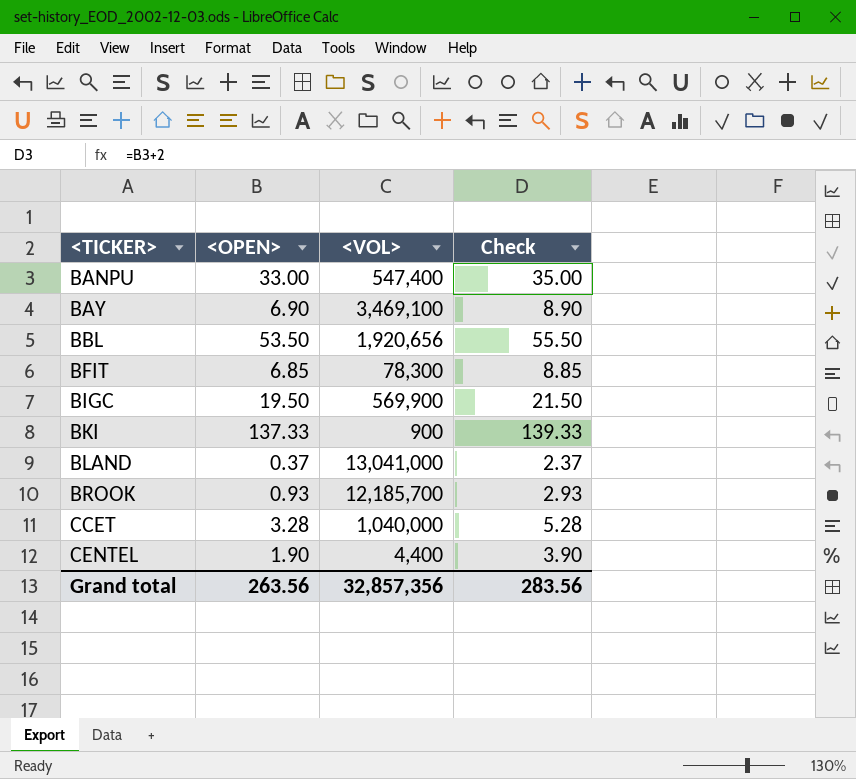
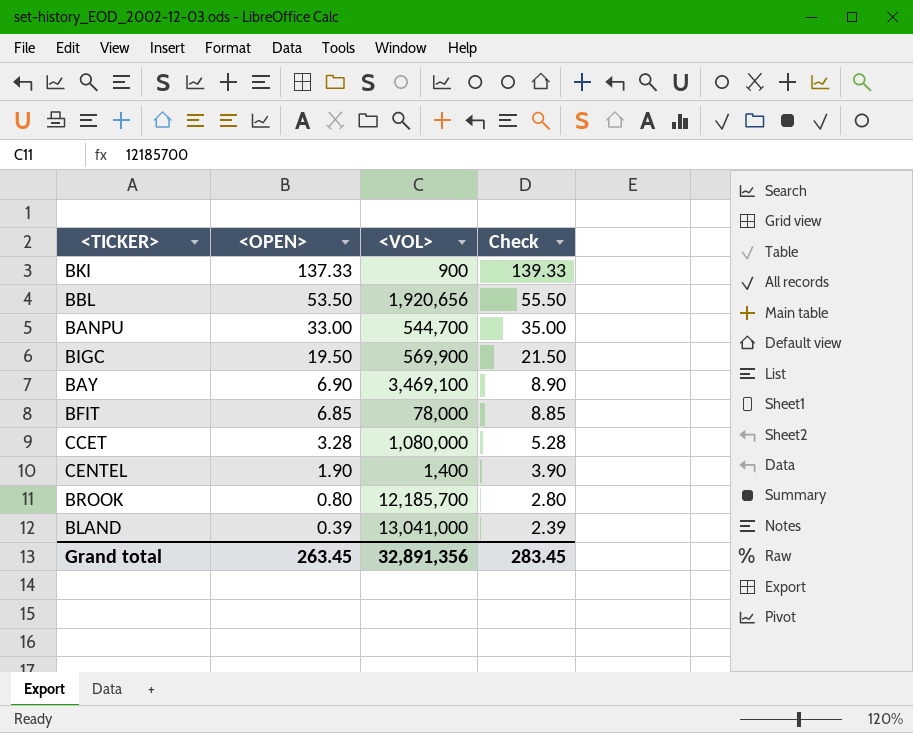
row order: <TICKER> ascending -> <OPEN> descending
BANPU | <VOL>: 547,400 -> 544,700
BFIT | <VOL>: 78,300 -> 78,000
CCET | <VOL>: 1,040,000 -> 1,080,000
CENTEL | <VOL>: 4,400 -> 1,400
BROOK | <OPEN>: 0.93 -> 0.80
BROOK | Check: 2.93 -> 2.80
BLAND | <OPEN>: 0.37 -> 0.39
BLAND | Check: 2.37 -> 2.39
Grand total | <OPEN>: 263.56 -> 263.45
Grand total | <VOL>: 32,857,356 -> 32,891,356
Grand total | Check: 283.56 -> 283.45

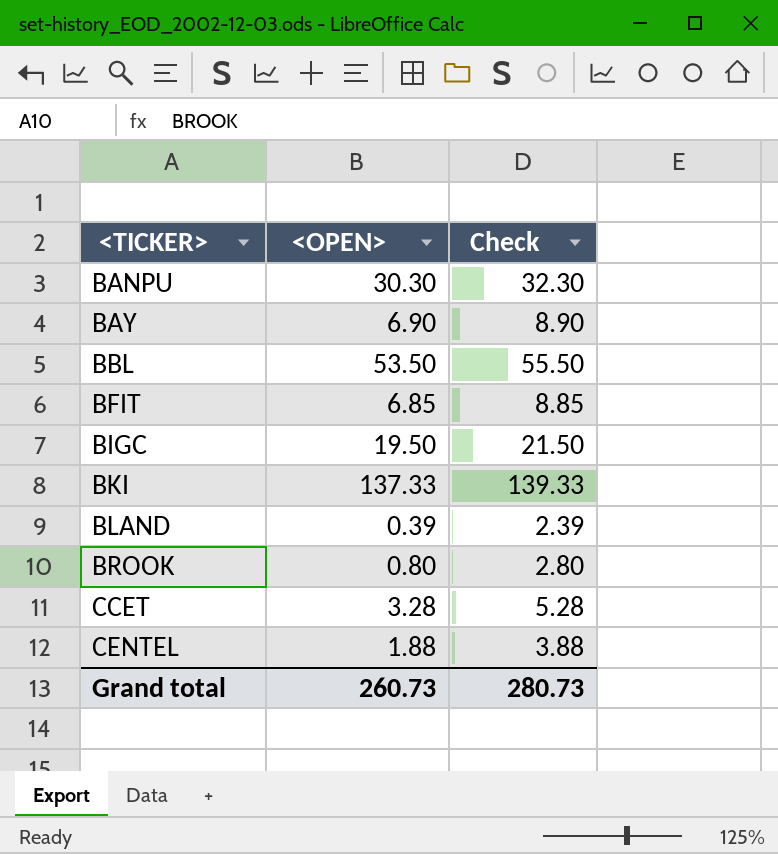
row order: <OPEN> descending -> <TICKER> ascending
column <VOL> | position: 3 -> none
BANPU | <OPEN>: 33.00 -> 30.30
BANPU | Check: 35.00 -> 32.30
CENTEL | <OPEN>: 1.90 -> 1.88
CENTEL | Check: 3.90 -> 3.88
Grand total | <OPEN>: 263.45 -> 260.73
Grand total | Check: 283.45 -> 280.73

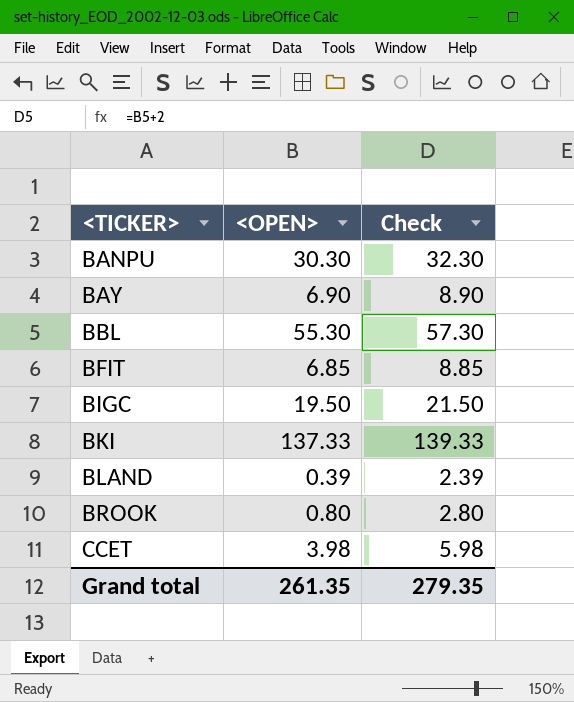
row CENTEL: 1.88 | 3.88 -> none
BBL | <OPEN>: 53.50 -> 55.30
BBL | Check: 55.50 -> 57.30
CCET | <OPEN>: 3.28 -> 3.98
CCET | Check: 5.28 -> 5.98
Grand total | <OPEN>: 260.73 -> 261.35
Grand total | Check: 280.73 -> 279.35

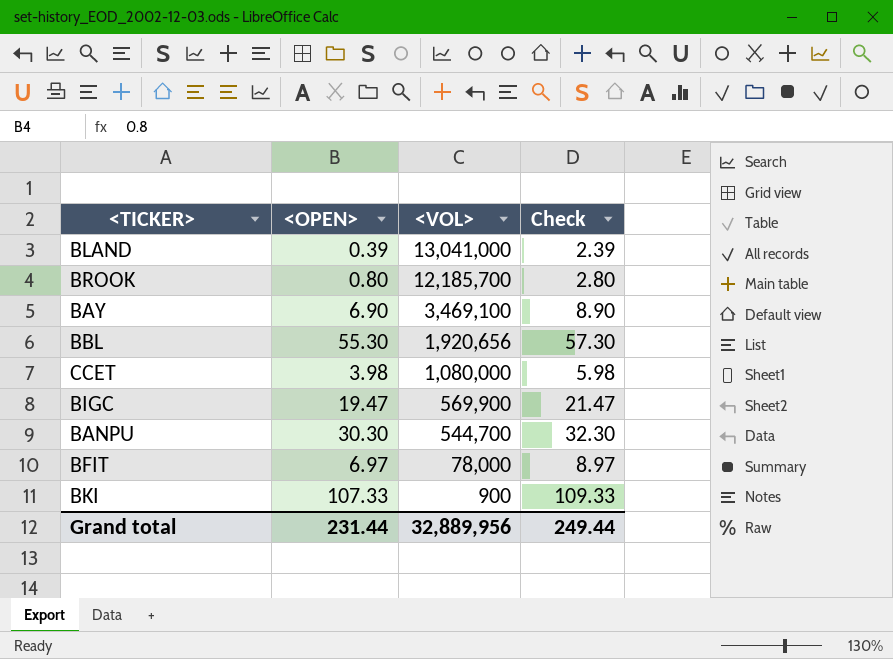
row order: <TICKER> ascending -> <VOL> descending
column <VOL> | position: none -> 3
BIGC | <OPEN>: 19.50 -> 19.47
BIGC | Check: 21.50 -> 21.47
BFIT | <OPEN>: 6.85 -> 6.97
BFIT | Check: 8.85 -> 8.97
BKI | <OPEN>: 137.33 -> 107.33
BKI | Check: 139.33 -> 109.33
Grand total | <OPEN>: 261.35 -> 231.44
Grand total | Check: 279.35 -> 249.44

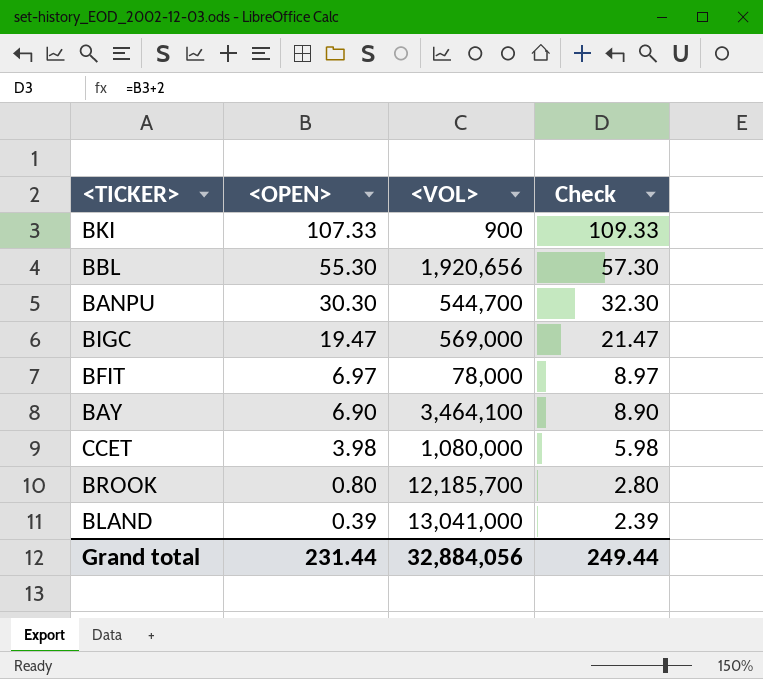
row order: <VOL> descending -> <OPEN> descending
BIGC | <VOL>: 569,900 -> 569,000
BAY | <VOL>: 3,469,100 -> 3,464,100
Grand total | <VOL>: 32,889,956 -> 32,884,056

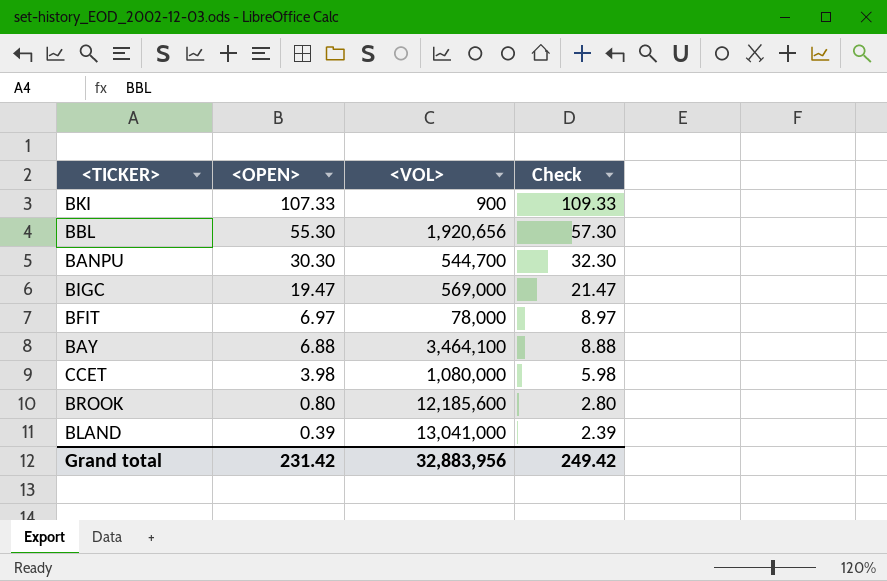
BAY | <OPEN>: 6.90 -> 6.88
BAY | Check: 8.90 -> 8.88
BROOK | <VOL>: 12,185,700 -> 12,185,600
Grand total | <OPEN>: 231.44 -> 231.42
Grand total | <VOL>: 32,884,056 -> 32,883,956
Grand total | Check: 249.44 -> 249.42

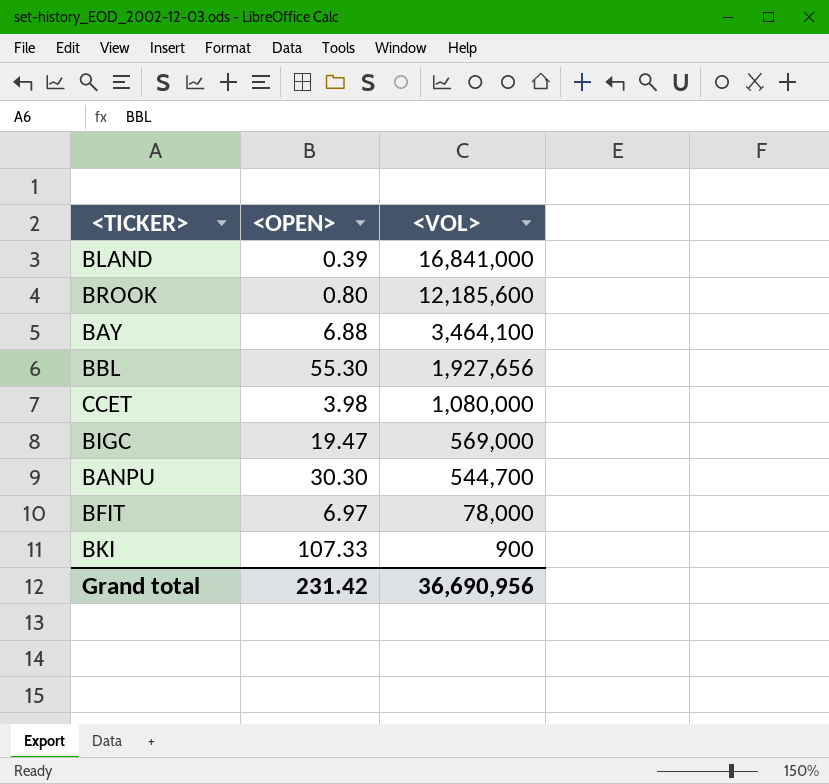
row order: <OPEN> descending -> <VOL> descending
column Check | formula: [<OPEN>] + 2 -> none
BLAND | <VOL>: 13,041,000 -> 16,841,000
BBL | <VOL>: 1,920,656 -> 1,927,656
Grand total | <VOL>: 32,883,956 -> 36,690,956

